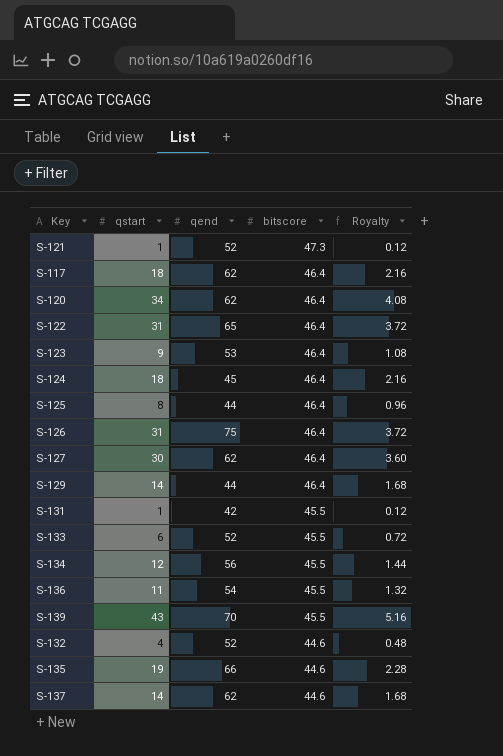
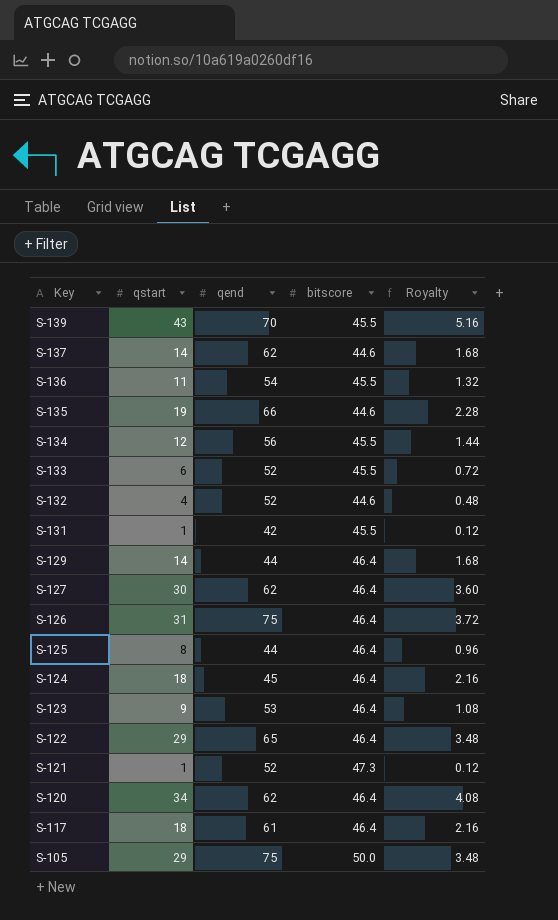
row order: bitscore descending -> Key descending
S-122 | qstart: 31 -> 29
S-122 | Royalty: 3.72 -> 3.48
S-117 | qend: 62 -> 61
row S-105: none -> 29 | 75 | 50.0 | 3.48

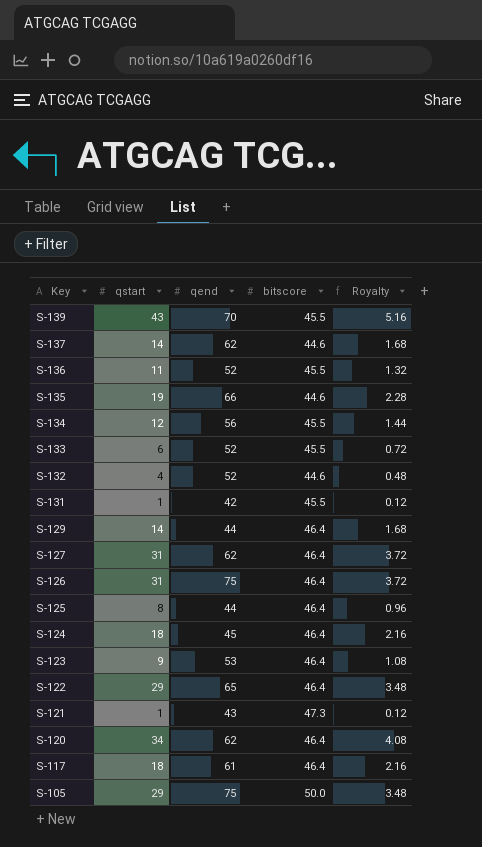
S-136 | qend: 54 -> 52
S-127 | qstart: 30 -> 31
S-127 | Royalty: 3.60 -> 3.72
S-121 | qend: 52 -> 43

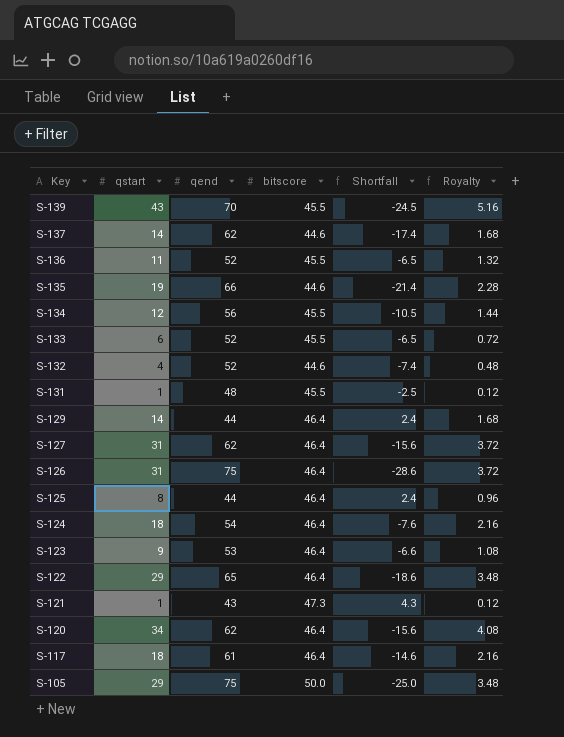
column Shortfall | formula: none -> [bitscore] - [qend]
S-131 | qend: 42 -> 48
S-124 | qend: 45 -> 54

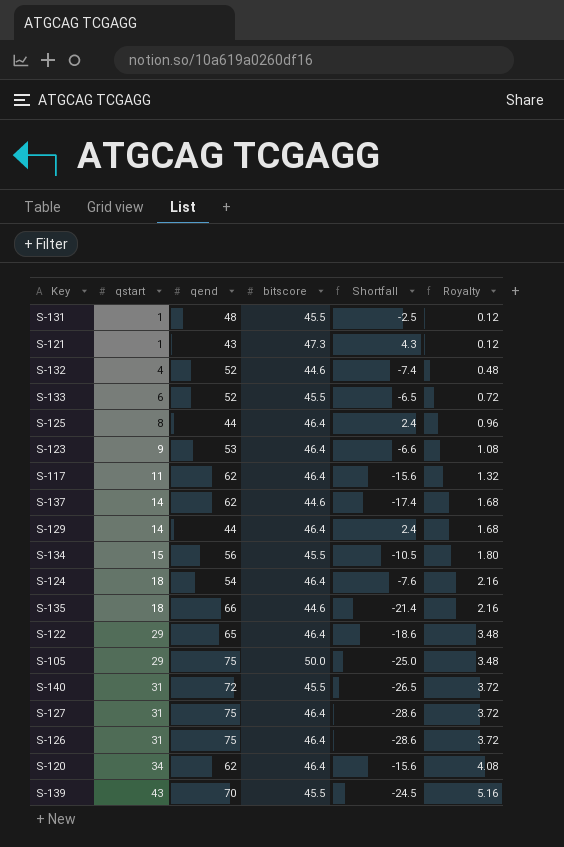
row order: Key descending -> qstart ascending
row S-136: 11 | 52 | 45.5 | -6.5 | 1.32 -> none
S-117 | qstart: 18 -> 11
S-117 | qend: 61 -> 62
S-117 | Shortfall: -14.6 -> -15.6
S-117 | Royalty: 2.16 -> 1.32
S-134 | qstart: 12 -> 15
S-134 | Royalty: 1.44 -> 1.80
S-135 | qstart: 19 -> 18
S-135 | Royalty: 2.28 -> 2.16
row S-140: none -> 31 | 72 | 45.5 | -26.5 | 3.72
S-127 | qend: 62 -> 75
S-127 | Shortfall: -15.6 -> -28.6

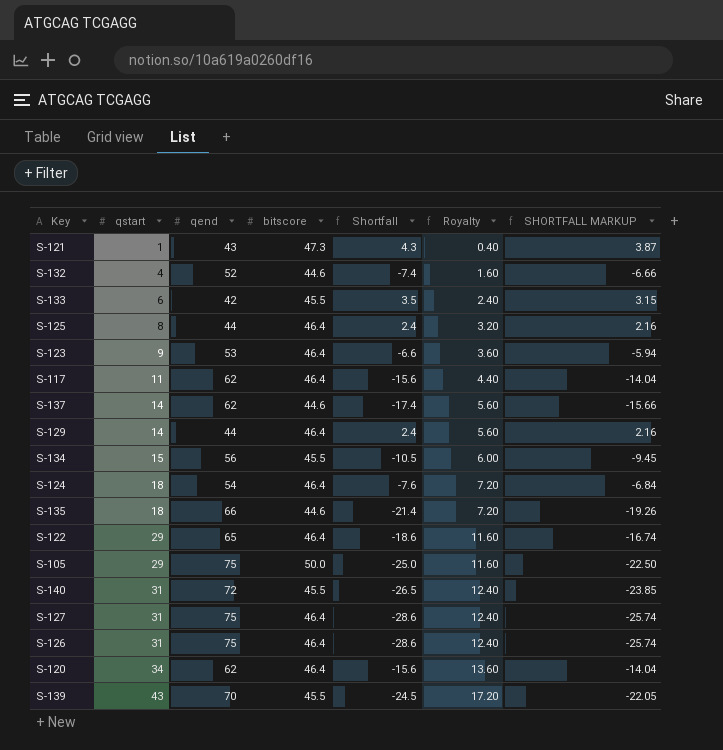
column Royalty | formula: [qstart] * 0.12 -> [qstart] * 0.4
column SHORTFALL MARKUP | formula: none -> [Shortfall] * 0.9
row S-131: 1 | 48 | 45.5 | -2.5 | 0.12 -> none
S-133 | qend: 52 -> 42
S-133 | Shortfall: -6.5 -> 3.5

